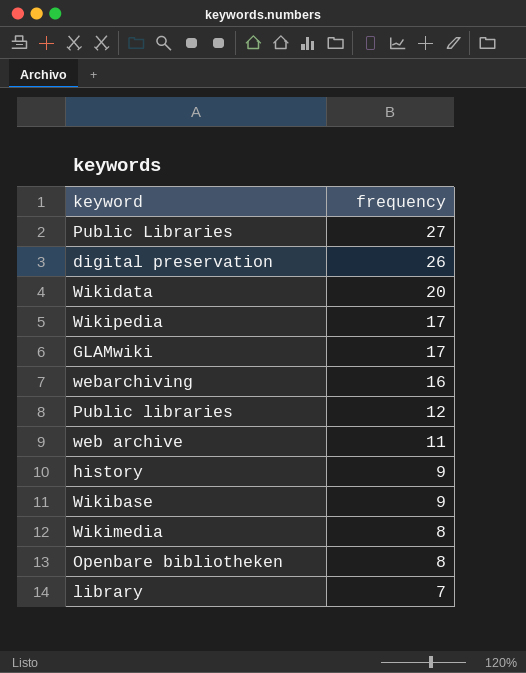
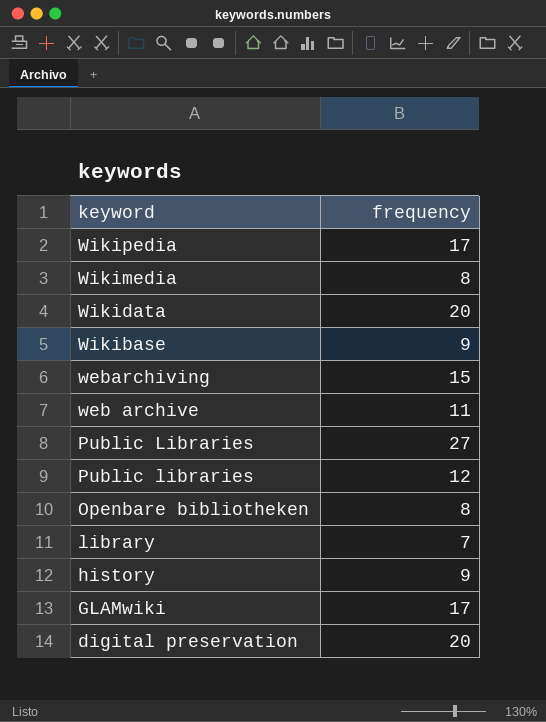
row order: frequency descending -> keyword descending
webarchiving | frequency: 16 -> 15
digital preservation | frequency: 26 -> 20

